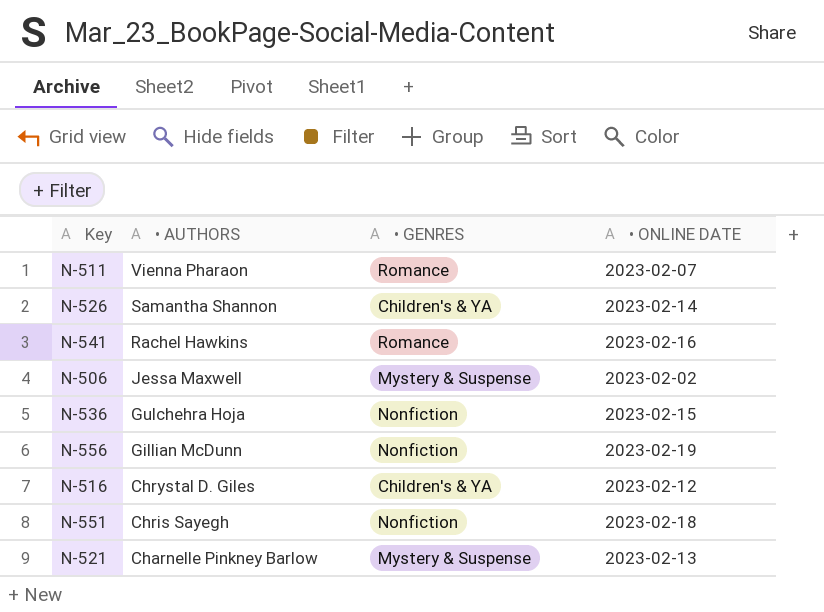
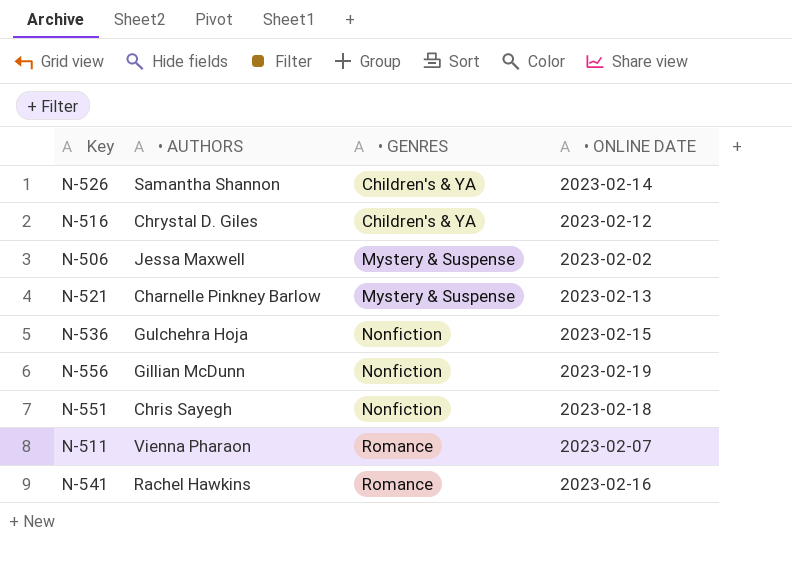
row order: • AUTHORS descending -> • GENRES ascending

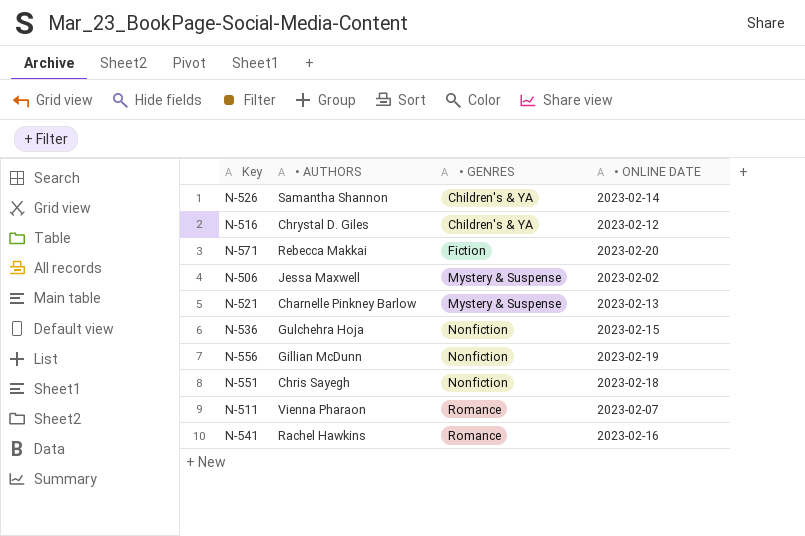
row N-571: none -> Rebecca Makkai | Fiction | 2023-02-20

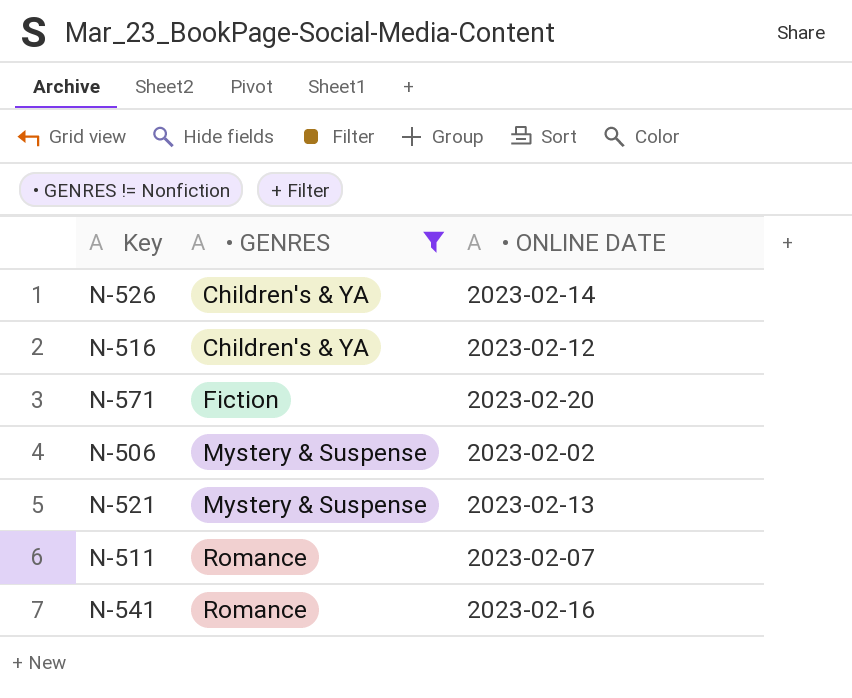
filter: none -> • GENRES != Nonfiction
column • AUTHORS | position: 2 -> none

